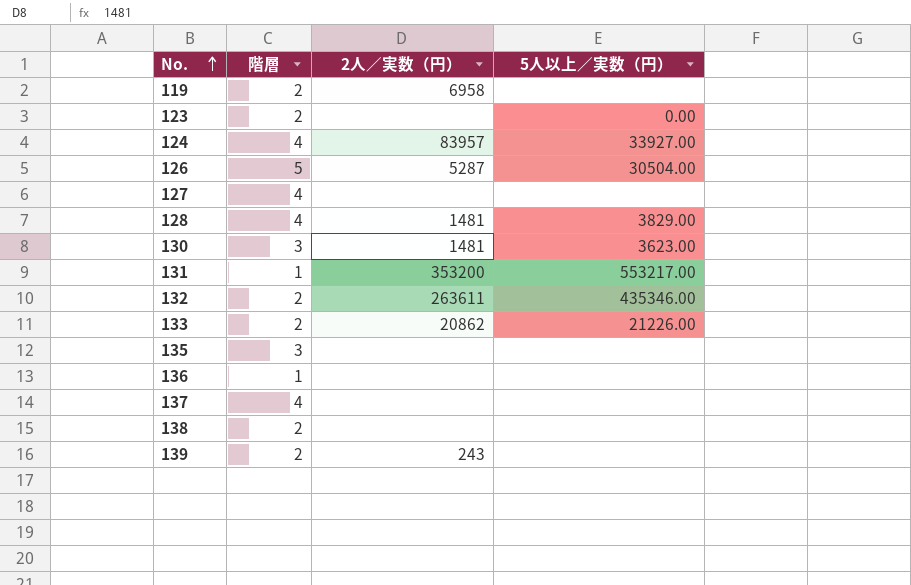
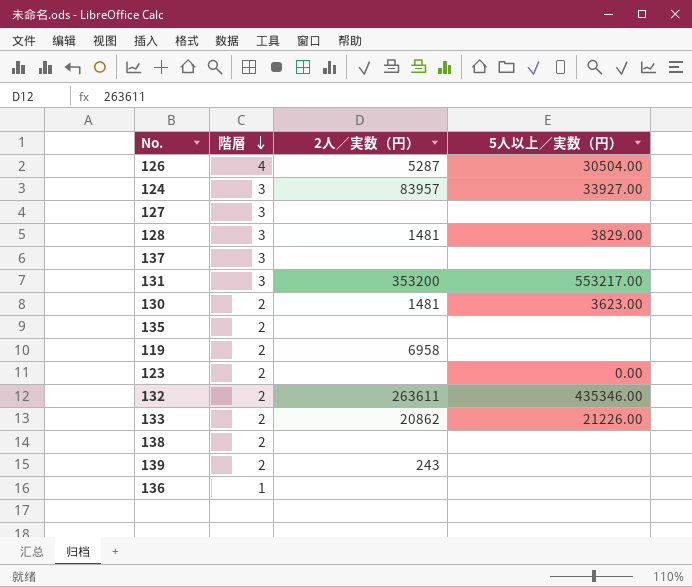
row order: No. ascending -> 階層 descending
126 | 階層: 5 -> 4
124 | 階層: 4 -> 3
127 | 階層: 4 -> 3
128 | 階層: 4 -> 3
137 | 階層: 4 -> 3
131 | 階層: 1 -> 3
130 | 階層: 3 -> 2
135 | 階層: 3 -> 2

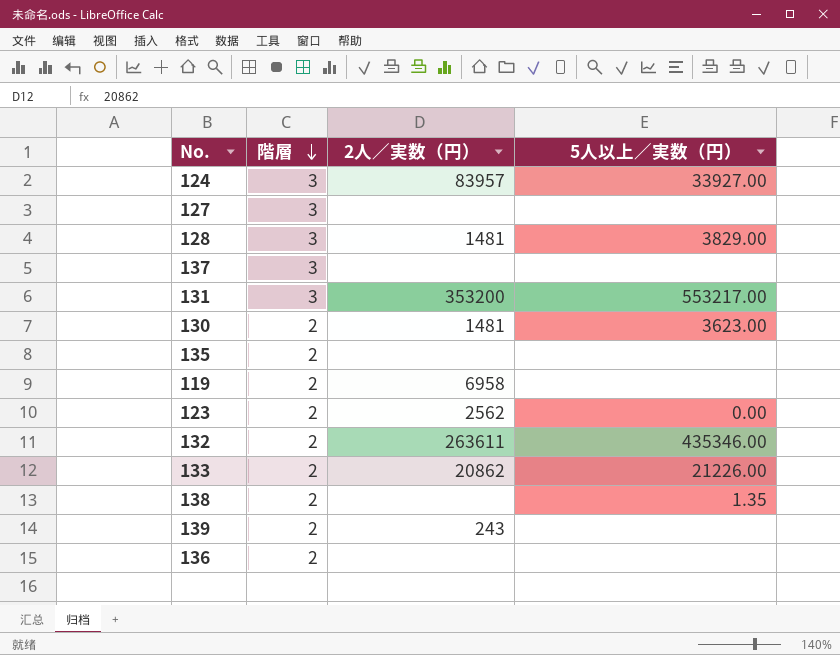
row 126: 4 | 5287 | 30504.00 -> none
123 | 2人／実数（円）: none -> 2562
138 | 5人以上／実数（円）: none -> 1.35
136 | 階層: 1 -> 2

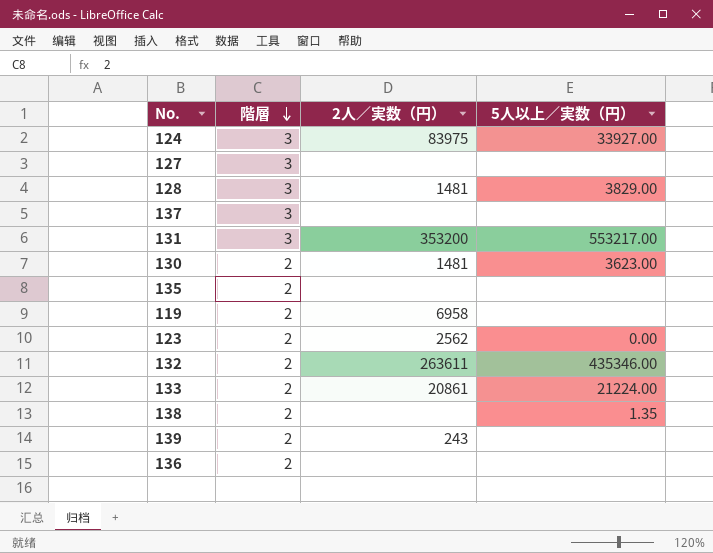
124 | 2人／実数（円）: 83957 -> 83975
133 | 2人／実数（円）: 20862 -> 20861
133 | 5人以上／実数（円）: 21226.00 -> 21224.00

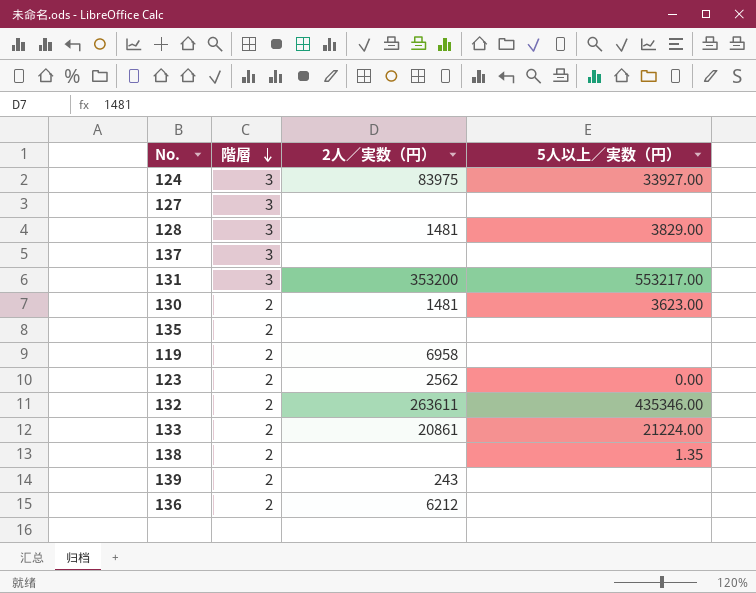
136 | 2人／実数（円）: none -> 6212

